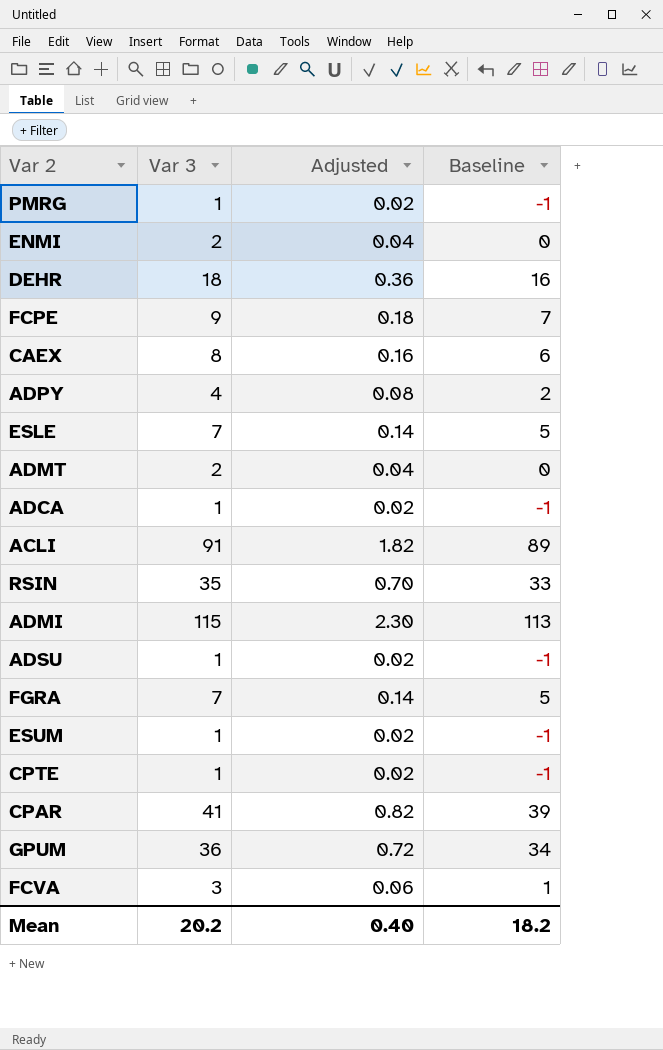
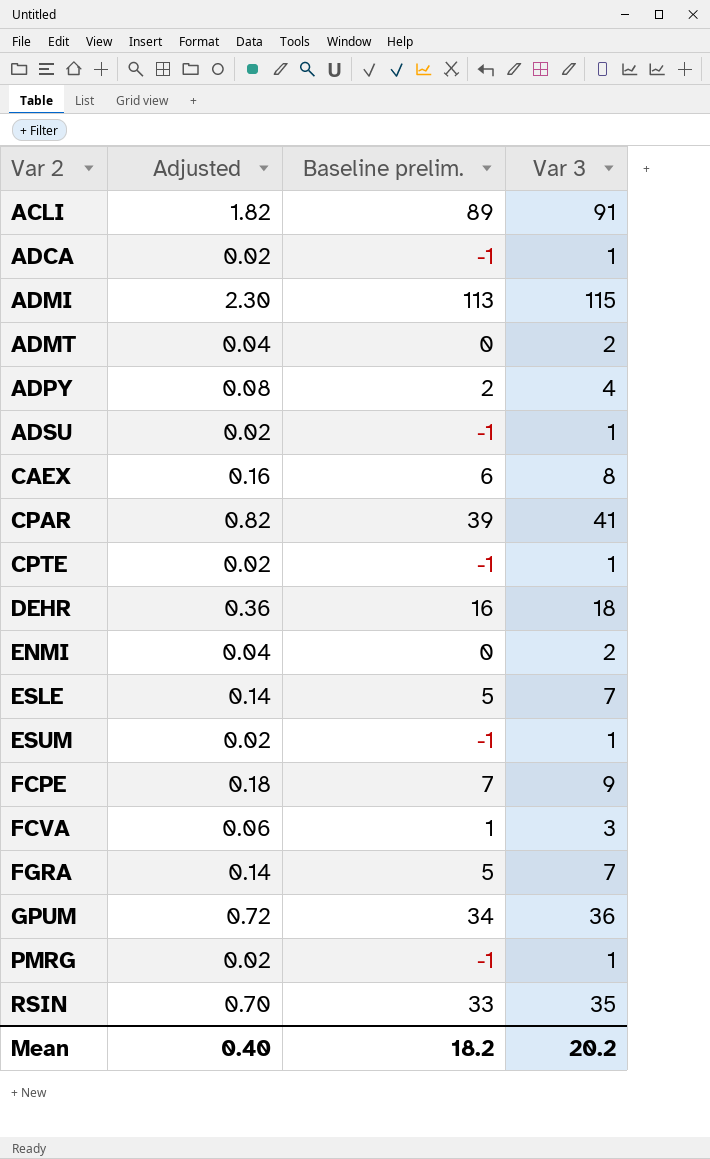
row order: none -> Var 2 ascending
column name: Baseline -> Baseline prelim.
column Var 3 | position: 2 -> 4

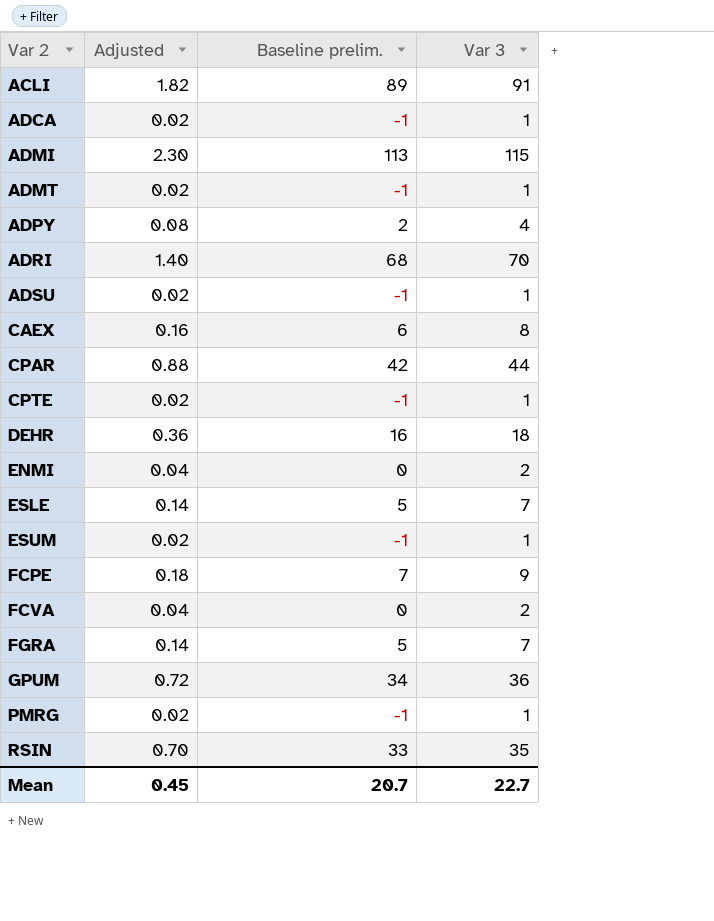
ADMT | Adjusted: 0.04 -> 0.02
ADMT | Baseline prelim.: 0 -> -1
ADMT | Var 3: 2 -> 1
row ADRI: none -> 1.40 | 68 | 70
CPAR | Adjusted: 0.82 -> 0.88
CPAR | Baseline prelim.: 39 -> 42
CPAR | Var 3: 41 -> 44
FCVA | Adjusted: 0.06 -> 0.04
FCVA | Baseline prelim.: 1 -> 0
FCVA | Var 3: 3 -> 2
Mean | Adjusted: 0.40 -> 0.45
Mean | Baseline prelim.: 18.2 -> 20.7
Mean | Var 3: 20.2 -> 22.7

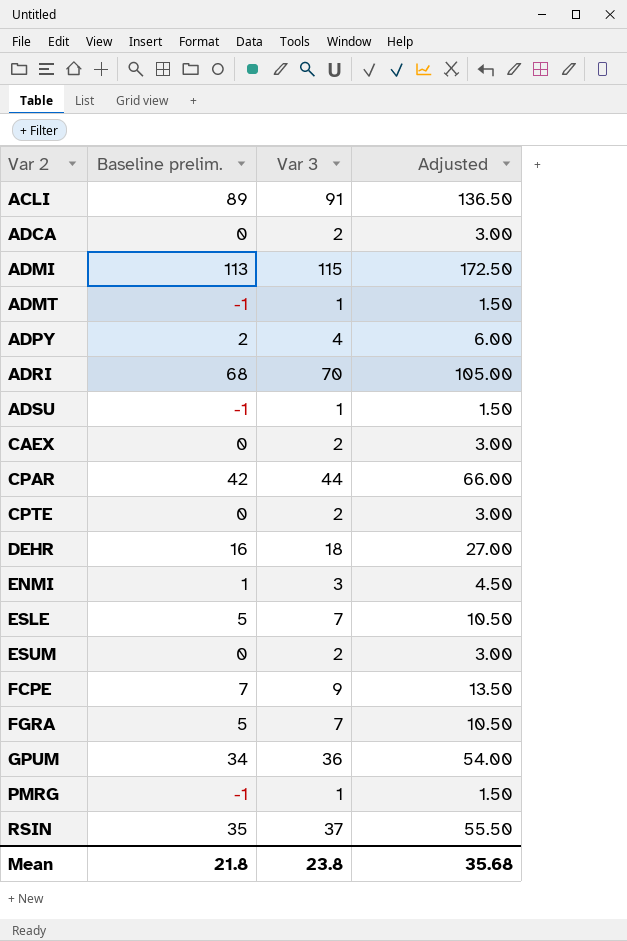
column Adjusted | formula: [Var 3] * 0.02 -> [Var 3] * 1.5
column Adjusted | position: 2 -> 4
row FCVA: 0.04 | 0 | 2 -> none
ADCA | Baseline prelim.: -1 -> 0
ADCA | Var 3: 1 -> 2
CAEX | Baseline prelim.: 6 -> 0
CAEX | Var 3: 8 -> 2
CPTE | Baseline prelim.: -1 -> 0
CPTE | Var 3: 1 -> 2
ENMI | Baseline prelim.: 0 -> 1
ENMI | Var 3: 2 -> 3
ESUM | Baseline prelim.: -1 -> 0
ESUM | Var 3: 1 -> 2
RSIN | Baseline prelim.: 33 -> 35
RSIN | Var 3: 35 -> 37
Mean | Baseline prelim.: 20.7 -> 21.8
Mean | Var 3: 22.7 -> 23.8
Mean | Adjusted: 0.45 -> 35.68

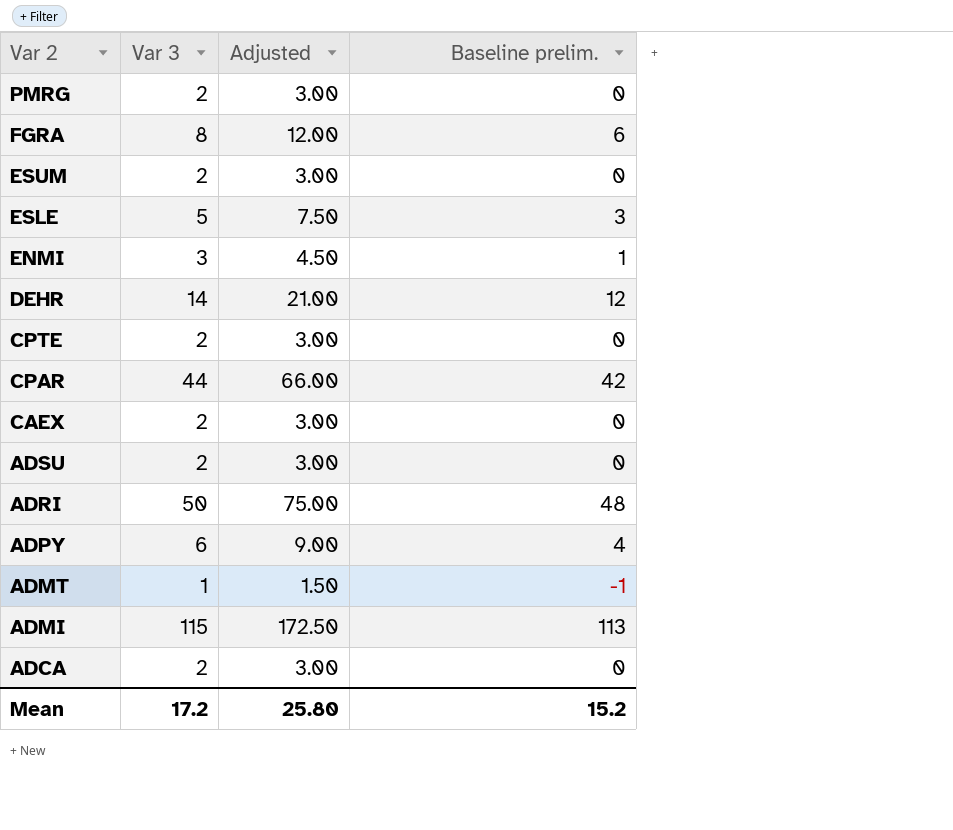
row order: Var 2 ascending -> Var 2 descending
column Baseline prelim. | position: 2 -> 4
row ACLI: 89 | 91 | 136.50 -> none
row FCPE: 7 | 9 | 13.50 -> none
row GPUM: 34 | 36 | 54.00 -> none
row RSIN: 35 | 37 | 55.50 -> none
PMRG | Var 3: 1 -> 2
PMRG | Adjusted: 1.50 -> 3.00
PMRG | Baseline prelim.: -1 -> 0
FGRA | Var 3: 7 -> 8
FGRA | Adjusted: 10.50 -> 12.00
FGRA | Baseline prelim.: 5 -> 6
ESLE | Var 3: 7 -> 5
ESLE | Adjusted: 10.50 -> 7.50
ESLE | Baseline prelim.: 5 -> 3
DEHR | Var 3: 18 -> 14
DEHR | Adjusted: 27.00 -> 21.00
DEHR | Baseline prelim.: 16 -> 12
ADSU | Var 3: 1 -> 2
ADSU | Adjusted: 1.50 -> 3.00
ADSU | Baseline prelim.: -1 -> 0
ADRI | Var 3: 70 -> 50
ADRI | Adjusted: 105.00 -> 75.00
ADRI | Baseline prelim.: 68 -> 48
ADPY | Var 3: 4 -> 6
ADPY | Adjusted: 6.00 -> 9.00
ADPY | Baseline prelim.: 2 -> 4
Mean | Var 3: 23.8 -> 17.2
Mean | Adjusted: 35.68 -> 25.80
Mean | Baseline prelim.: 21.8 -> 15.2

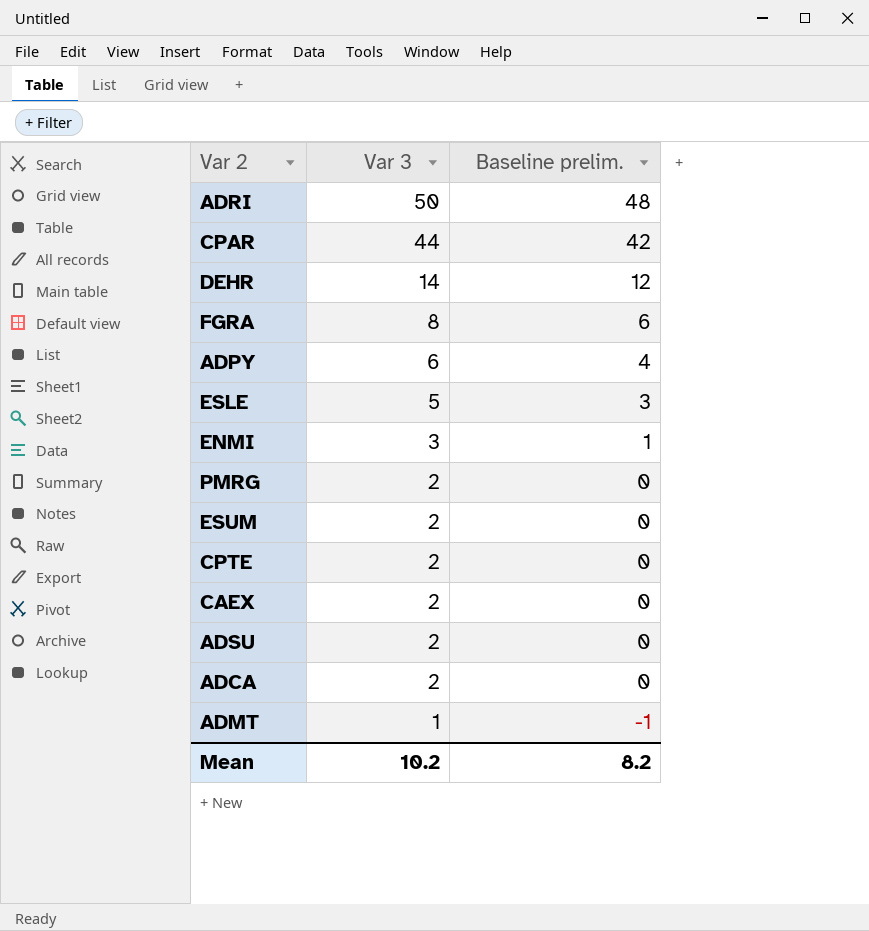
row order: Var 2 descending -> Var 3 descending
column Adjusted | formula: [Var 3] * 1.5 -> none
row ADMI: 115 | 172.50 | 113 -> none
Mean | Var 3: 17.2 -> 10.2
Mean | Baseline prelim.: 15.2 -> 8.2

